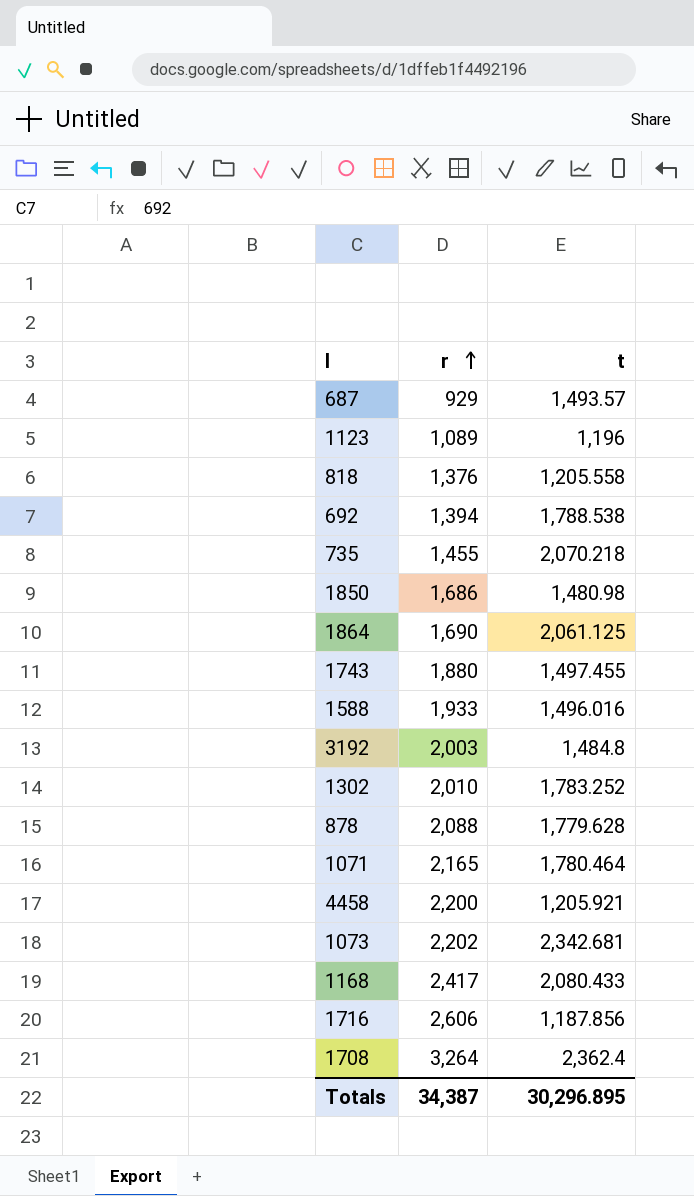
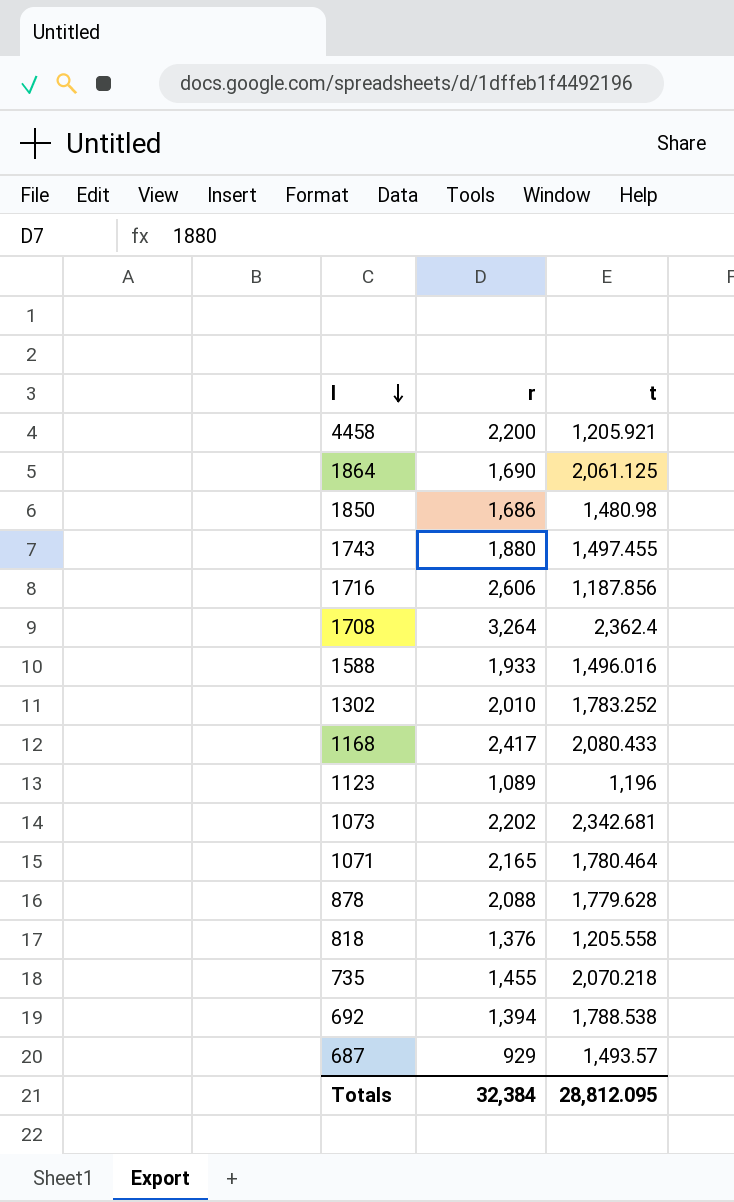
row order: r ascending -> l descending
row 3192: 2,003 | 1,484.8 -> none
Totals | r: 34,387 -> 32,384
Totals | t: 30,296.895 -> 28,812.095

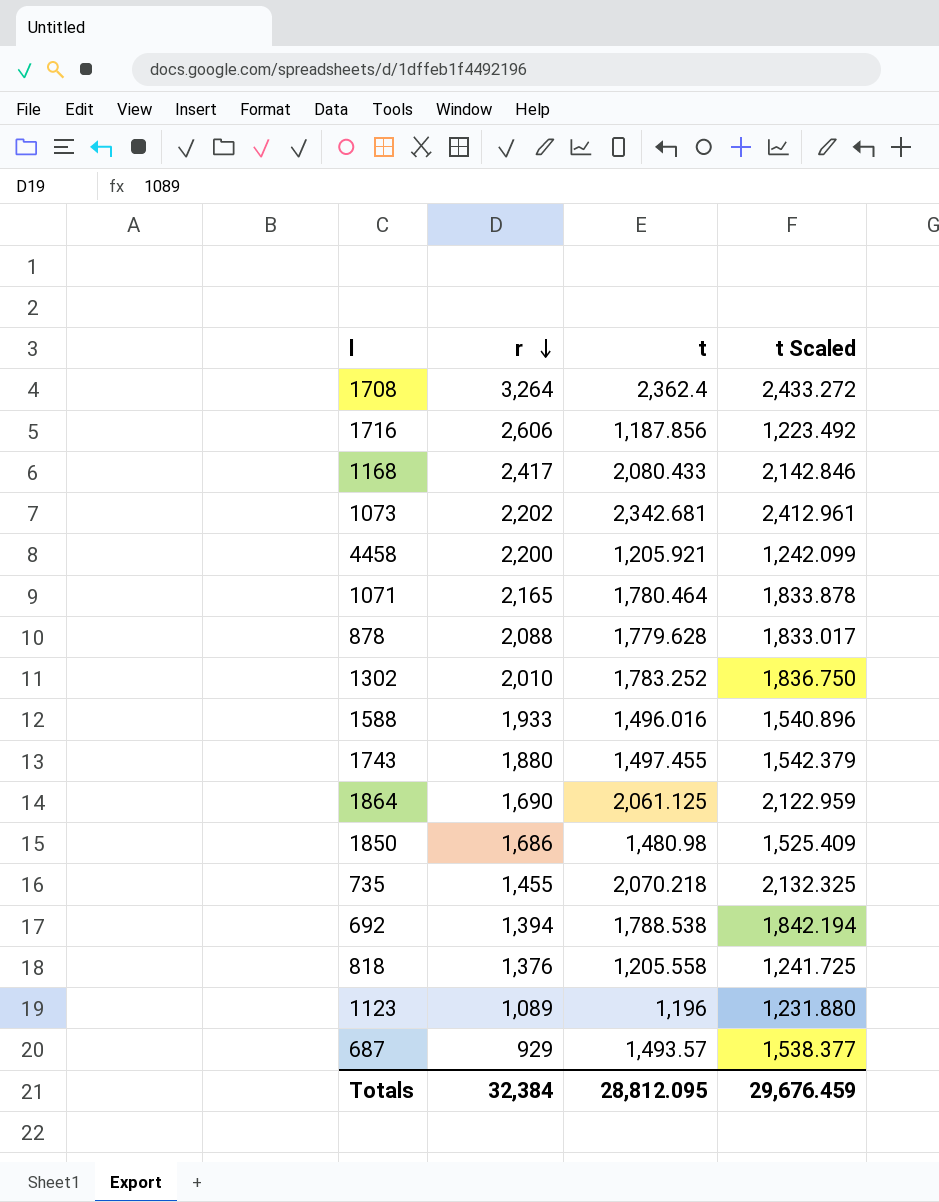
row order: l descending -> r descending
column t Scaled | formula: none -> [t] * 1.03

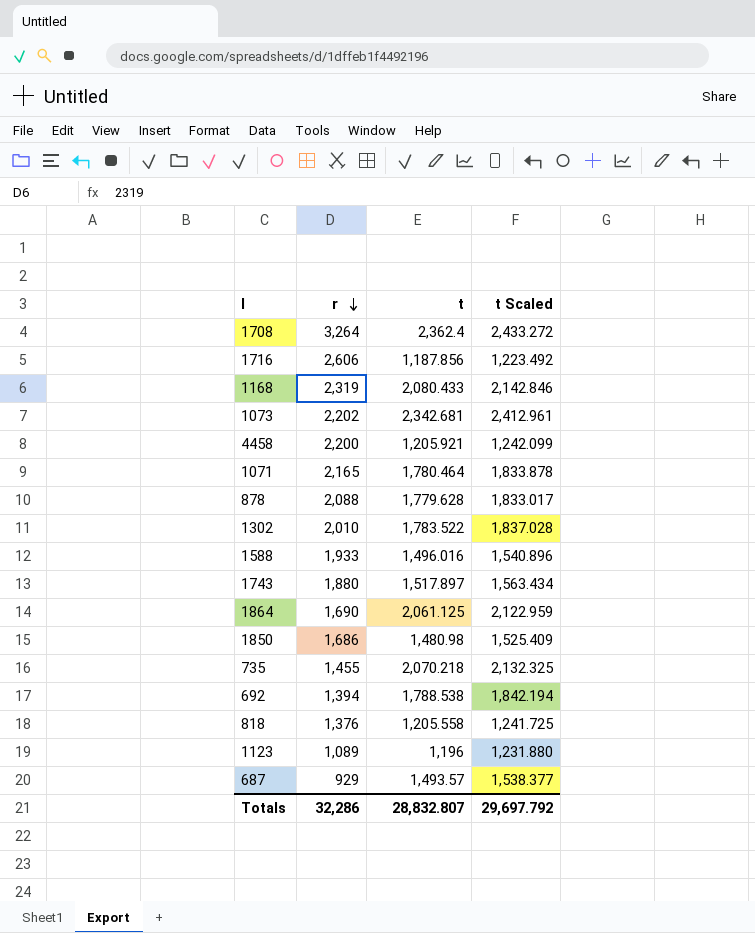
1168 | r: 2,417 -> 2,319
1302 | t: 1,783.252 -> 1,783.522
1302 | t Scaled: 1,836.750 -> 1,837.028
1743 | t: 1,497.455 -> 1,517.897
1743 | t Scaled: 1,542.379 -> 1,563.434
Totals | r: 32,384 -> 32,286
Totals | t: 28,812.095 -> 28,832.807
Totals | t Scaled: 29,676.459 -> 29,697.792

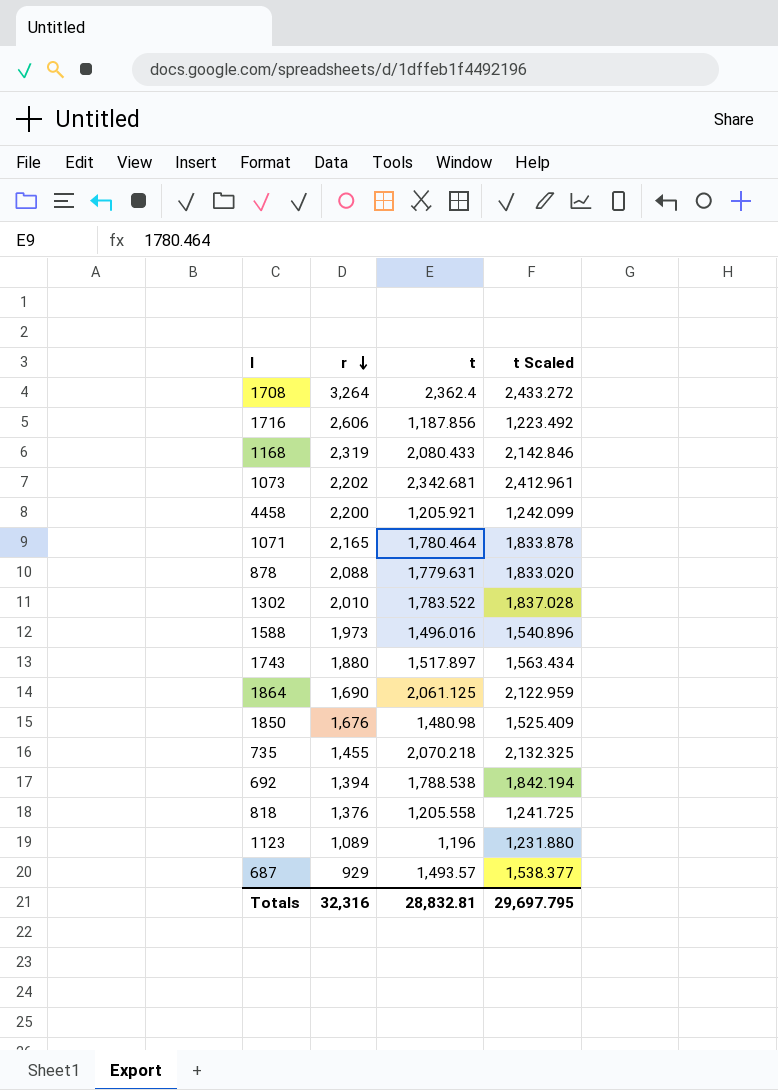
878 | t: 1,779.628 -> 1,779.631
878 | t Scaled: 1,833.017 -> 1,833.020
1588 | r: 1,933 -> 1,973
1850 | r: 1,686 -> 1,676
Totals | r: 32,286 -> 32,316
Totals | t: 28,832.807 -> 28,832.81
Totals | t Scaled: 29,697.792 -> 29,697.795

